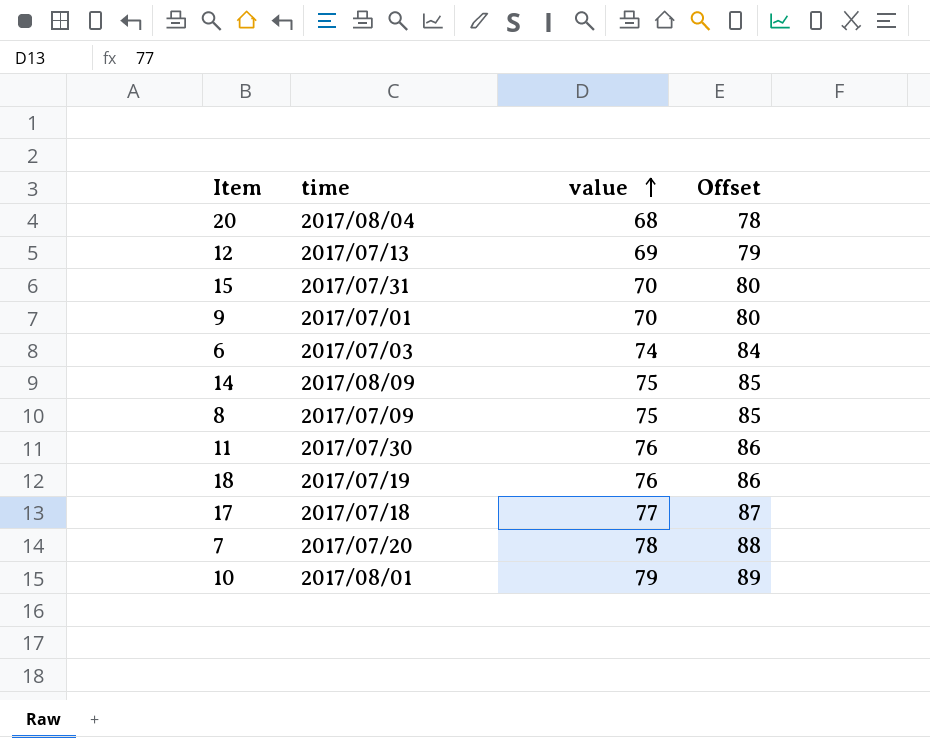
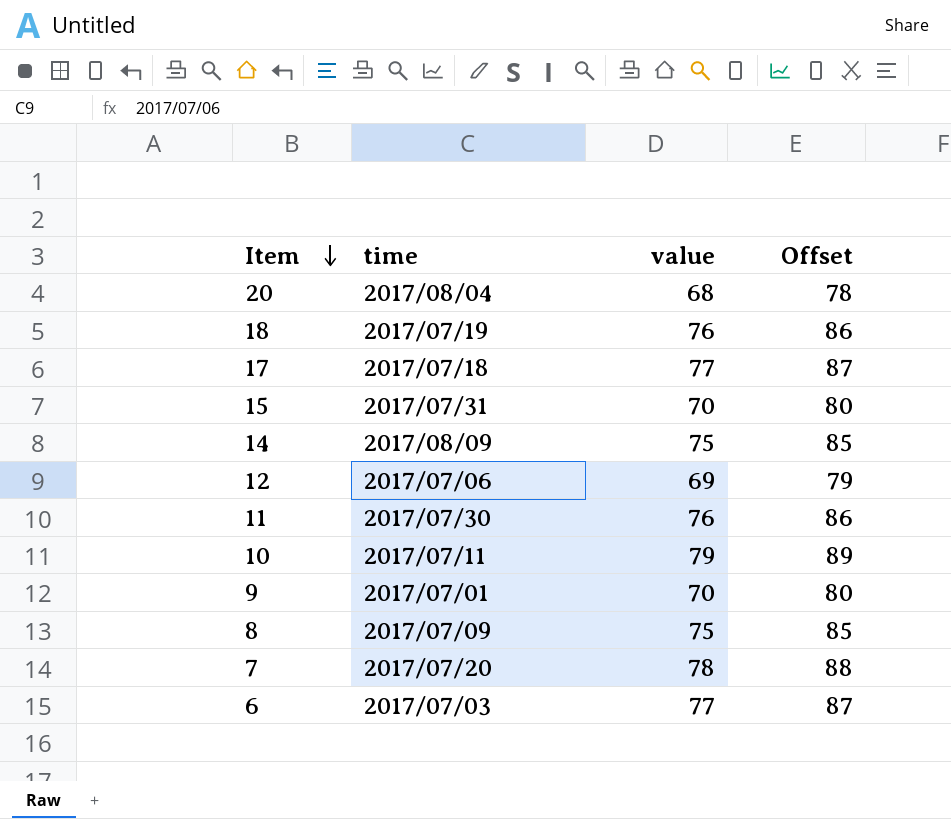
row order: value ascending -> Item descending
12 | time: 2017/07/13 -> 2017/07/06
10 | time: 2017/08/01 -> 2017/07/11
6 | value: 74 -> 77
6 | Offset: 84 -> 87

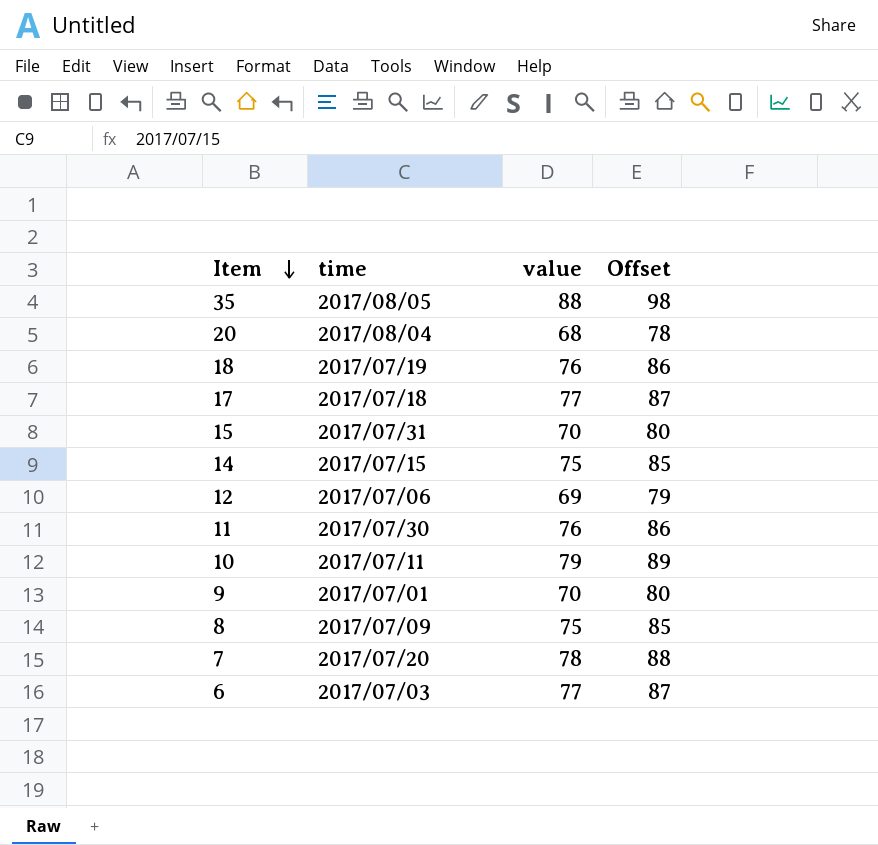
row 35: none -> 2017/08/05 | 88 | 98
14 | time: 2017/08/09 -> 2017/07/15

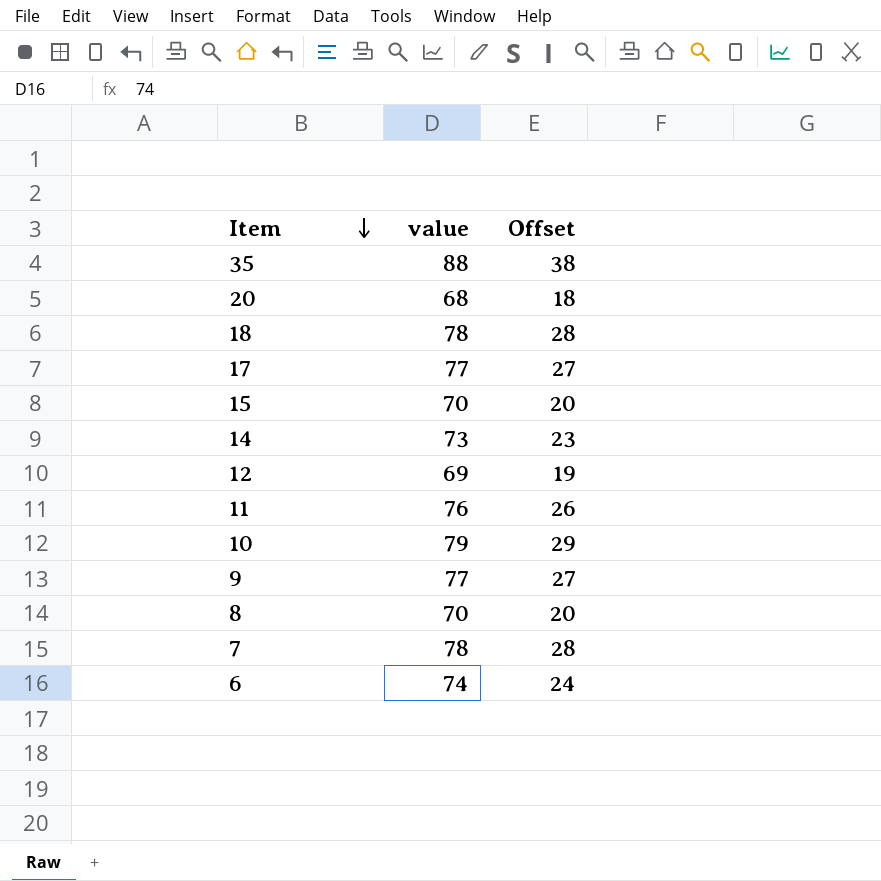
column time | position: 2 -> none
column Offset | formula: [value] + 10 -> [value] - 50
18 | value: 76 -> 78
14 | value: 75 -> 73
9 | value: 70 -> 77
8 | value: 75 -> 70
6 | value: 77 -> 74

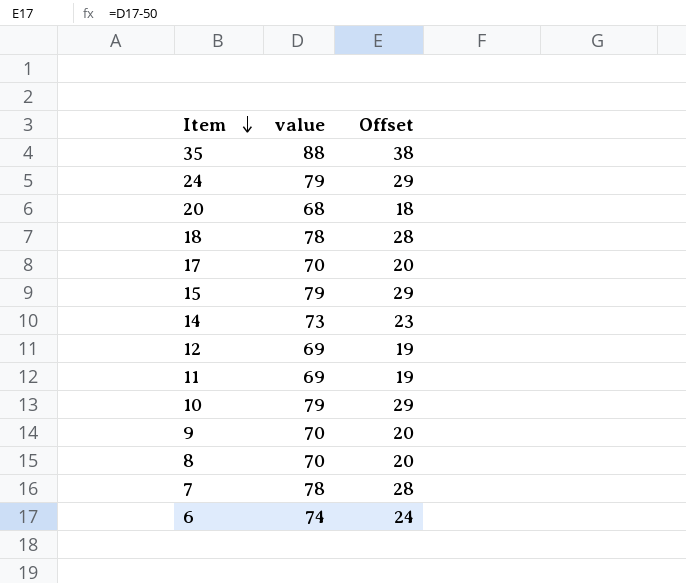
row 24: none -> 79 | 29
17 | value: 77 -> 70
17 | Offset: 27 -> 20
15 | value: 70 -> 79
15 | Offset: 20 -> 29
11 | value: 76 -> 69
11 | Offset: 26 -> 19
9 | value: 77 -> 70
9 | Offset: 27 -> 20

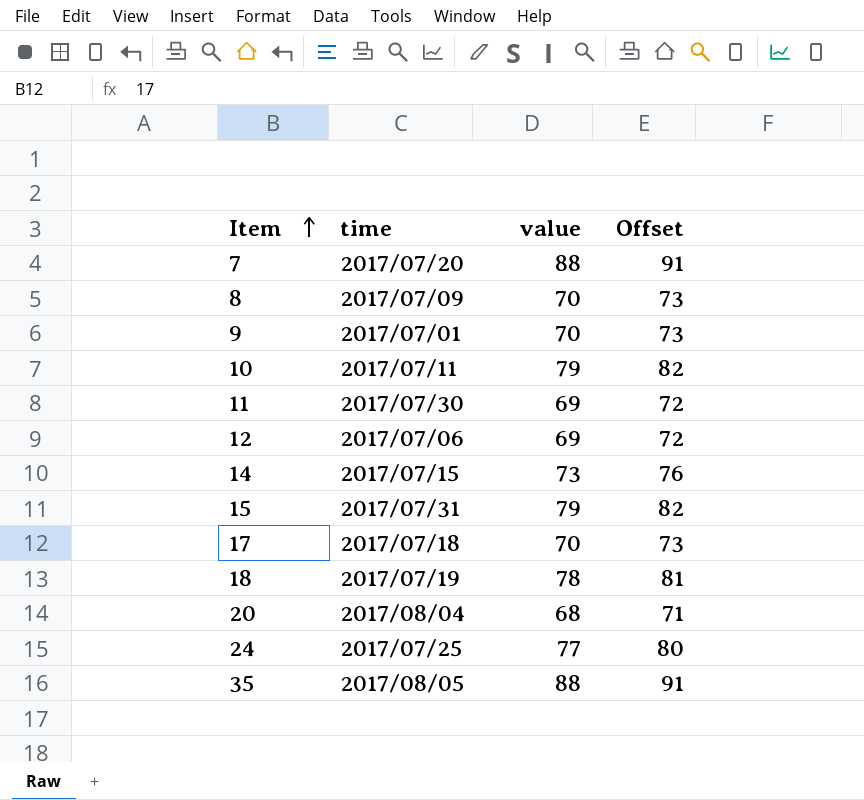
row order: Item descending -> Item ascending
column time | position: none -> 2
column Offset | formula: [value] - 50 -> [value] + 3
row 6: 74 | 24 -> none
7 | value: 78 -> 88
24 | value: 79 -> 77

